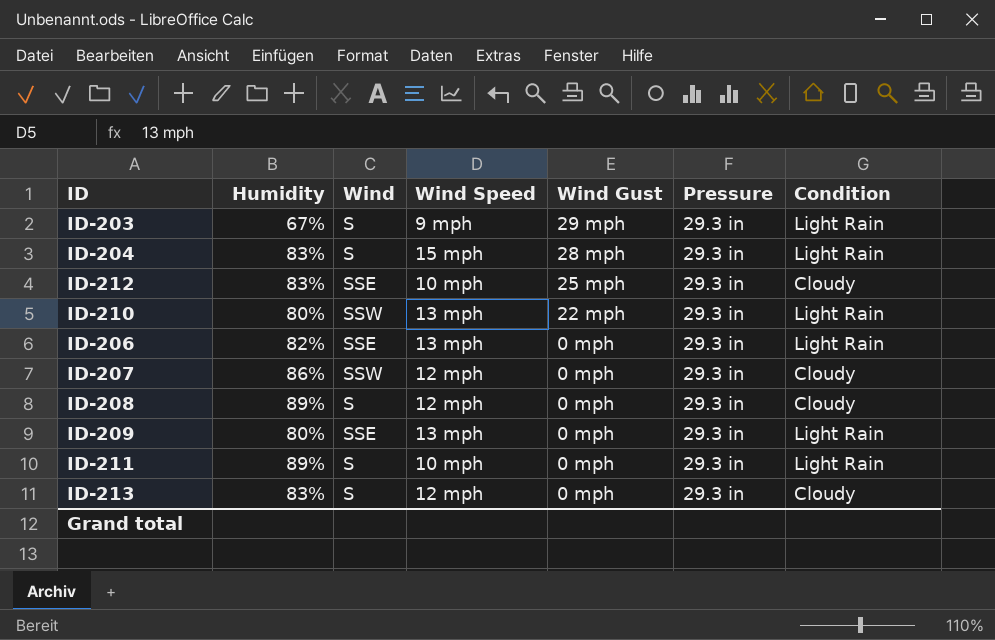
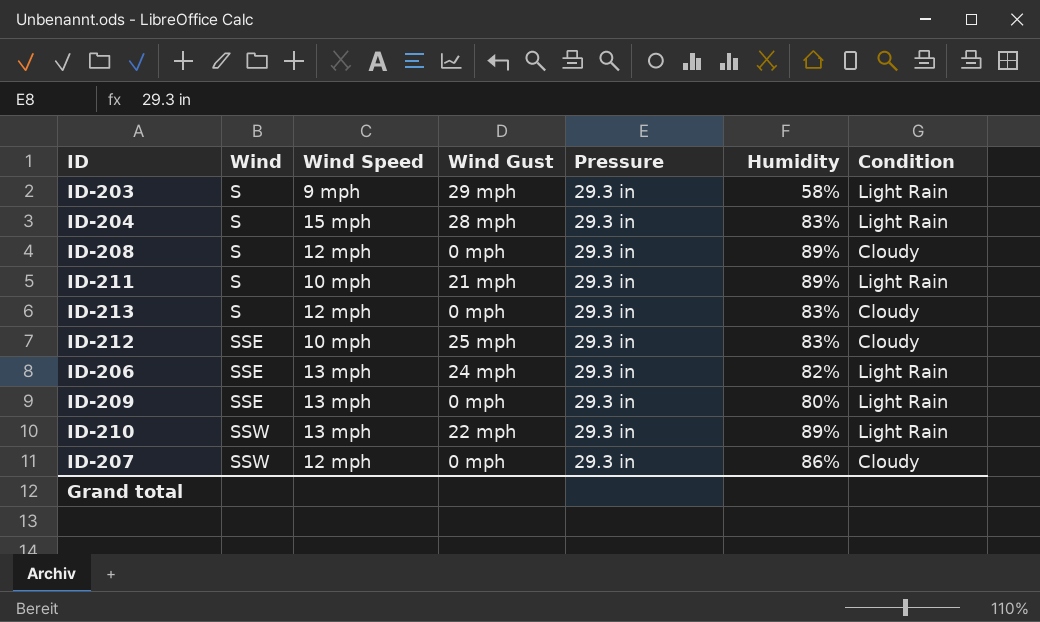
row order: Wind Gust descending -> Wind ascending
column Humidity | position: 2 -> 6
ID-203 | Humidity: 67% -> 58%
ID-211 | Wind Gust: 0 mph -> 21 mph
ID-206 | Wind Gust: 0 mph -> 24 mph
ID-210 | Humidity: 80% -> 89%

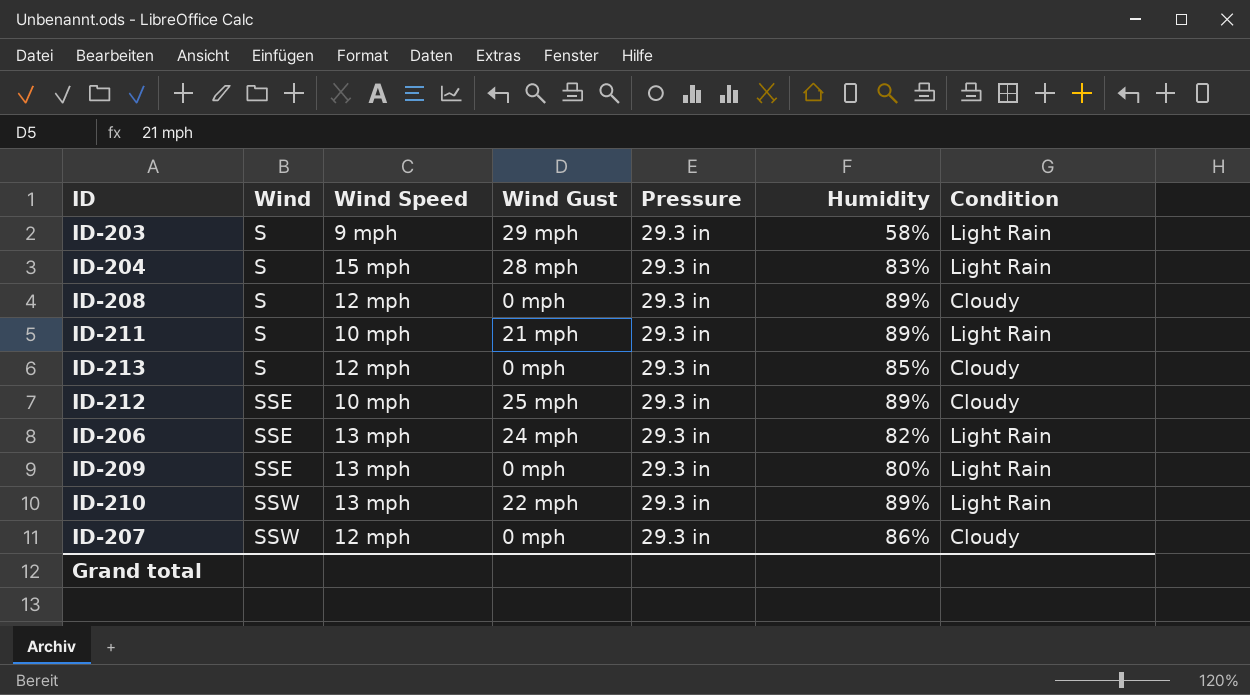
ID-213 | Humidity: 83% -> 85%
ID-212 | Humidity: 83% -> 89%

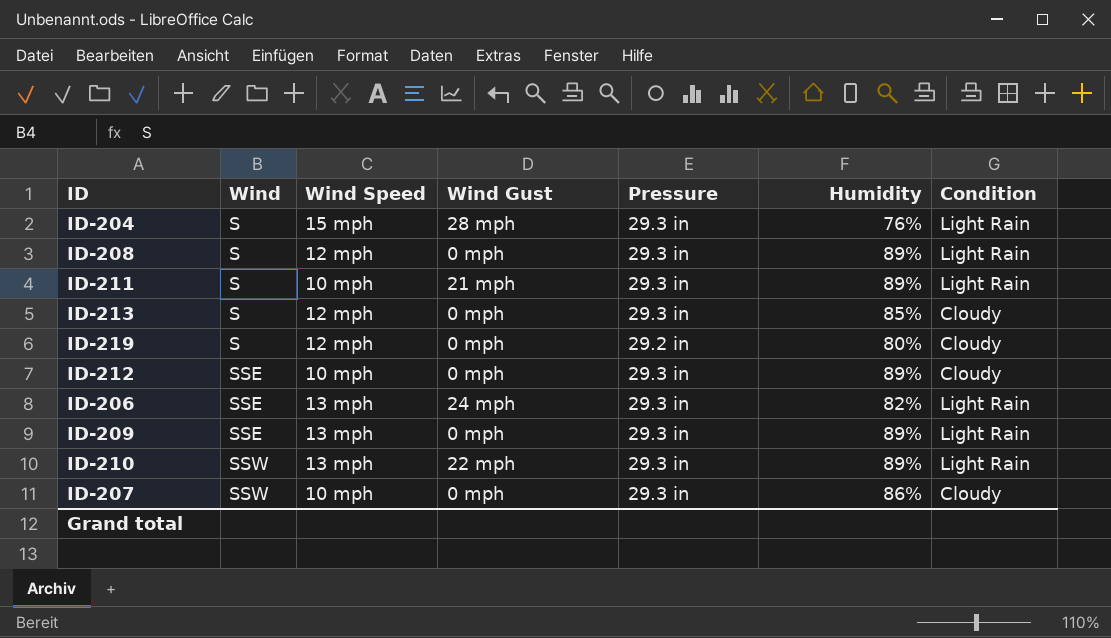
row ID-203: S | 9 mph | 29 mph | 29.3 in | 58% | Light Rain -> none
ID-204 | Humidity: 83% -> 76%
ID-208 | Condition: Cloudy -> Light Rain
row ID-219: none -> S | 12 mph | 0 mph | 29.2 in | 80% | Cloudy
ID-212 | Wind Gust: 25 mph -> 0 mph
ID-209 | Humidity: 80% -> 89%
ID-207 | Wind Speed: 12 mph -> 10 mph

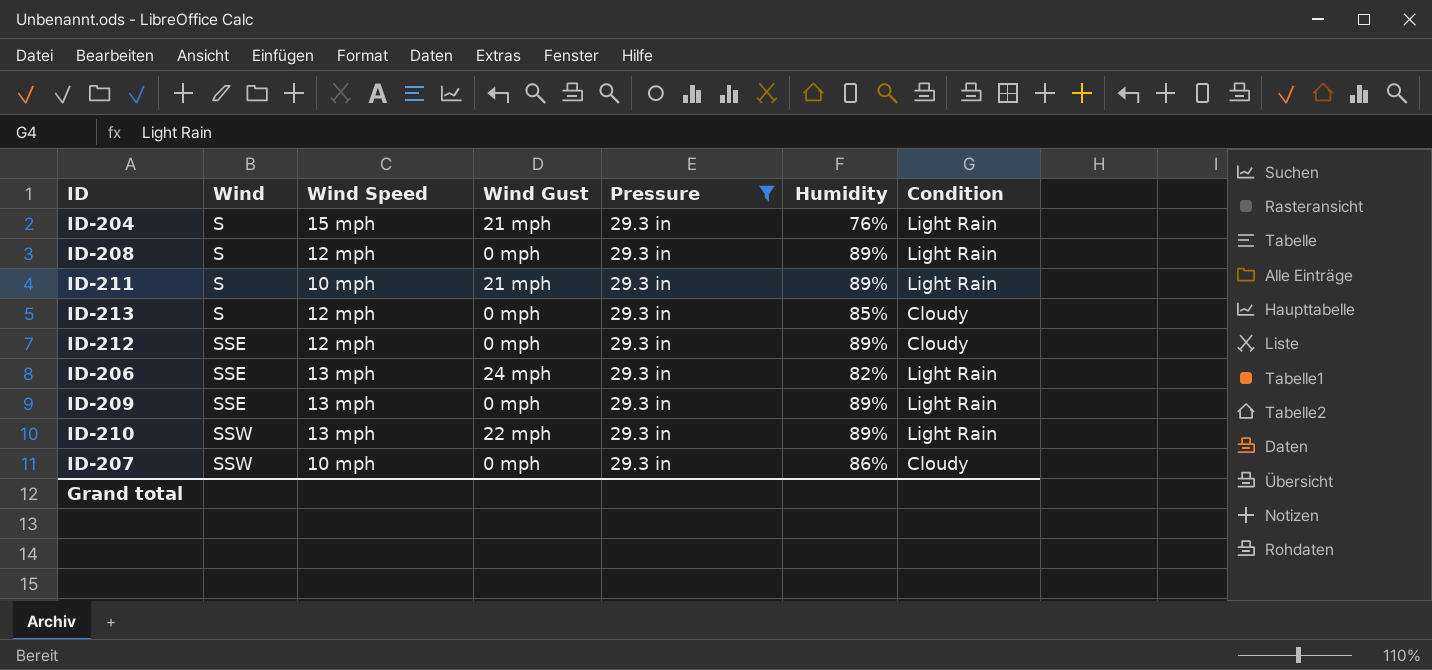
filter: none -> Pressure = 29.3 in
ID-204 | Wind Gust: 28 mph -> 21 mph
ID-212 | Wind Speed: 10 mph -> 12 mph

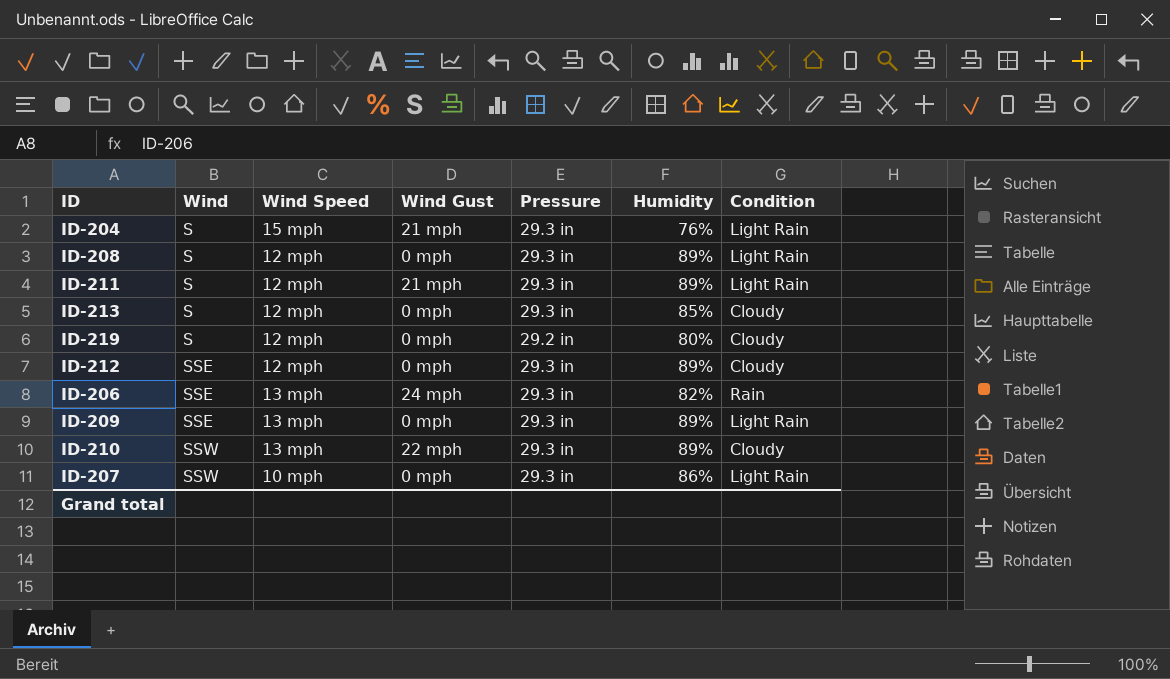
filter: Pressure = 29.3 in -> none
ID-211 | Wind Speed: 10 mph -> 12 mph
ID-206 | Condition: Light Rain -> Rain
ID-210 | Condition: Light Rain -> Cloudy
ID-207 | Condition: Cloudy -> Light Rain

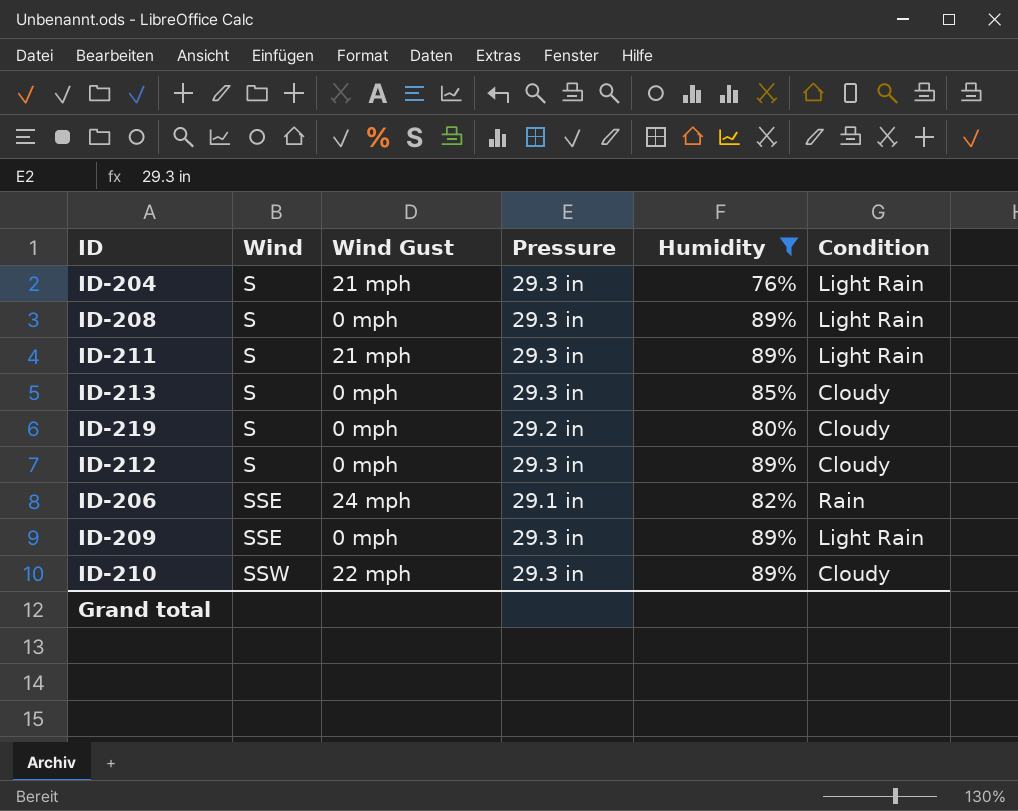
filter: none -> Humidity != 86%
column Wind Speed | position: 3 -> none
ID-212 | Wind: SSE -> S
ID-206 | Pressure: 29.3 in -> 29.1 in

